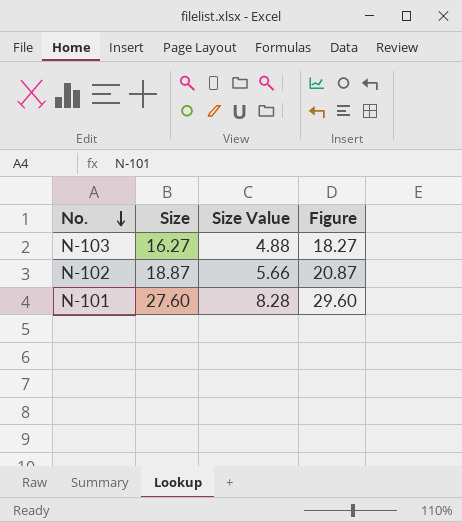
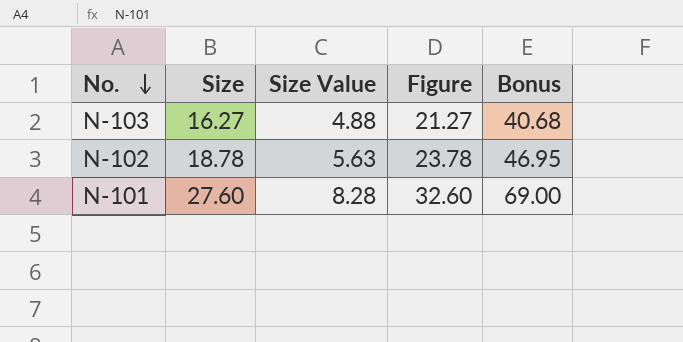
column Figure | formula: [Size] + 2 -> [Size] + 5
column Bonus | formula: none -> [Size] * 2.5
N-102 | Size: 18.87 -> 18.78
N-102 | Size Value: 5.66 -> 5.63

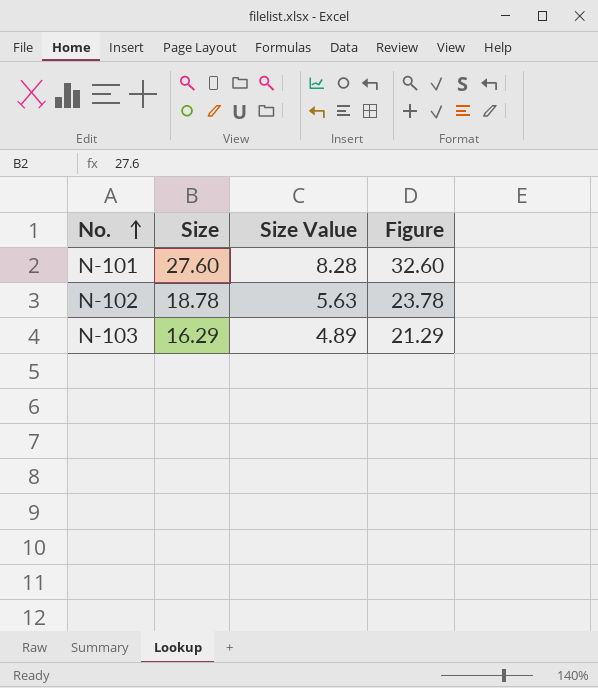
row order: No. descending -> No. ascending
column Bonus | formula: [Size] * 2.5 -> none
N-103 | Size: 16.27 -> 16.29
N-103 | Size Value: 4.88 -> 4.89
N-103 | Figure: 21.27 -> 21.29

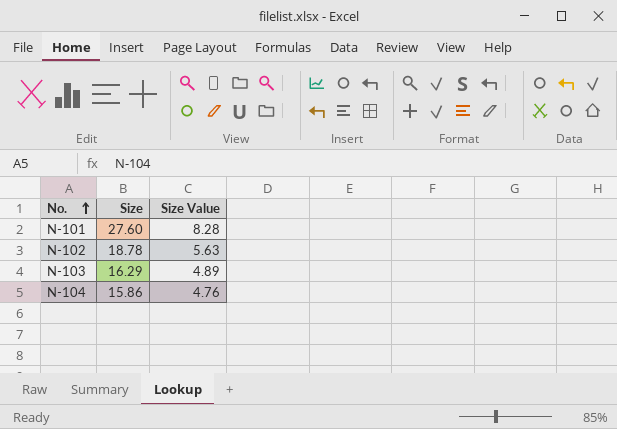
column Figure | formula: [Size] + 5 -> none
row N-104: none -> 15.86 | 4.76

